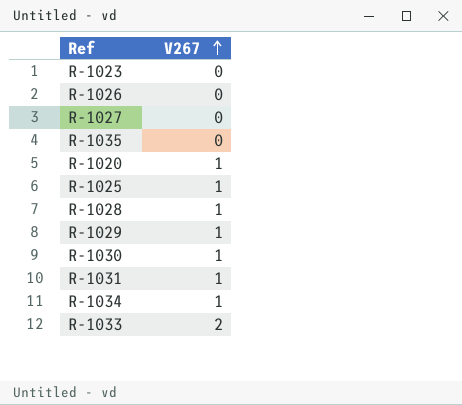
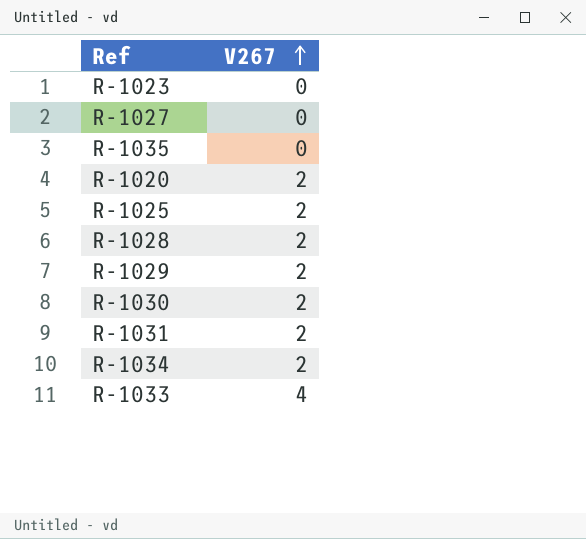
row R-1026: 0 -> none
R-1020 | V267: 1 -> 2
R-1025 | V267: 1 -> 2
R-1028 | V267: 1 -> 2
R-1029 | V267: 1 -> 2
R-1030 | V267: 1 -> 2
R-1031 | V267: 1 -> 2
R-1034 | V267: 1 -> 2
R-1033 | V267: 2 -> 4

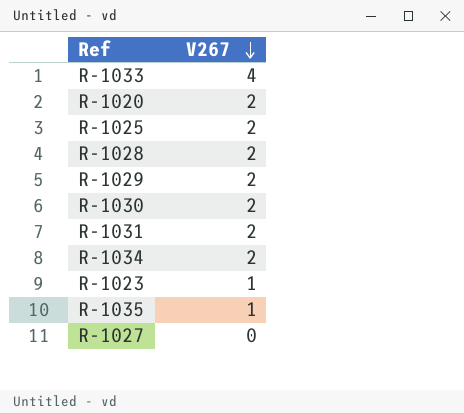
row order: V267 ascending -> V267 descending
R-1023 | V267: 0 -> 1
R-1035 | V267: 0 -> 1

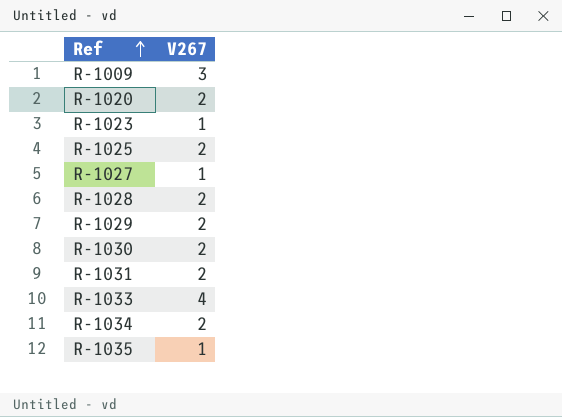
row order: V267 descending -> Ref ascending
row R-1009: none -> 3
R-1027 | V267: 0 -> 1

